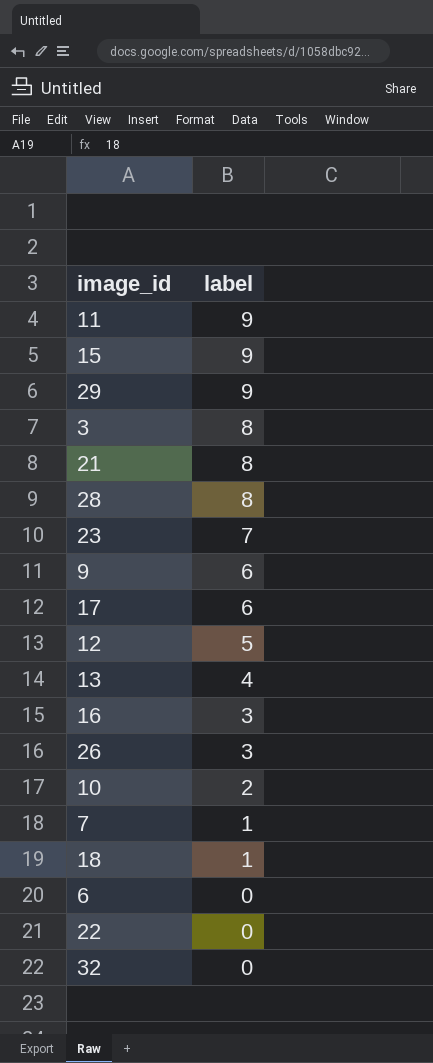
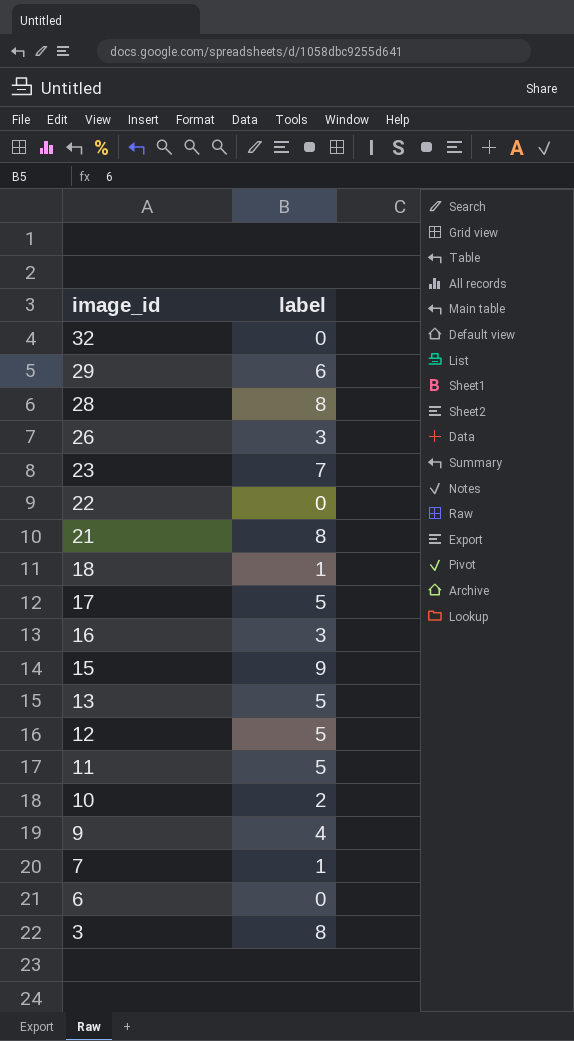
row order: label descending -> image_id descending
29 | label: 9 -> 6
17 | label: 6 -> 5
13 | label: 4 -> 5
11 | label: 9 -> 5
9 | label: 6 -> 4

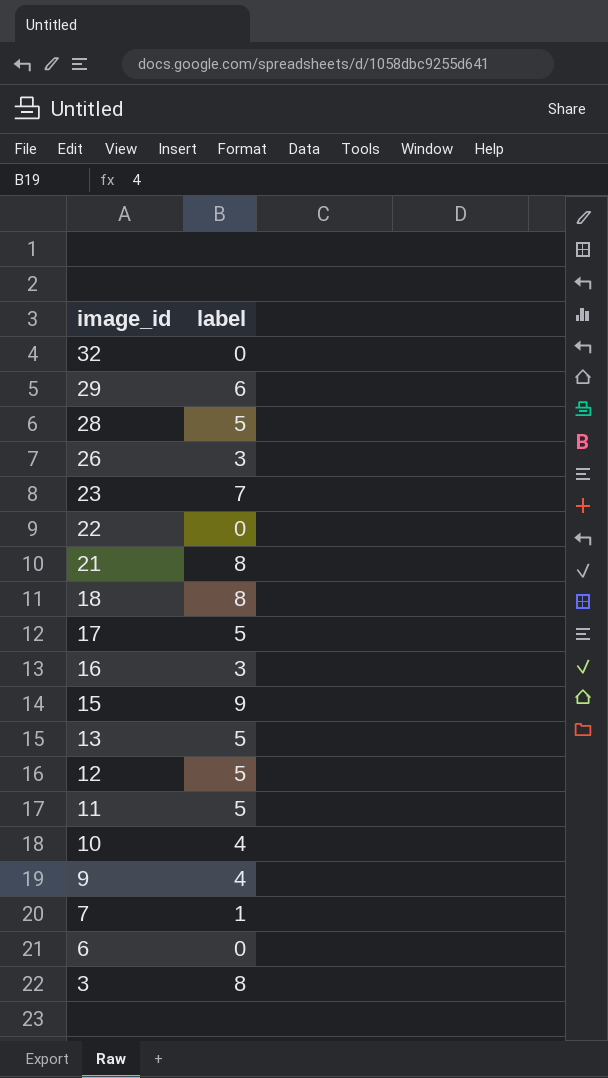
28 | label: 8 -> 5
18 | label: 1 -> 8
10 | label: 2 -> 4

